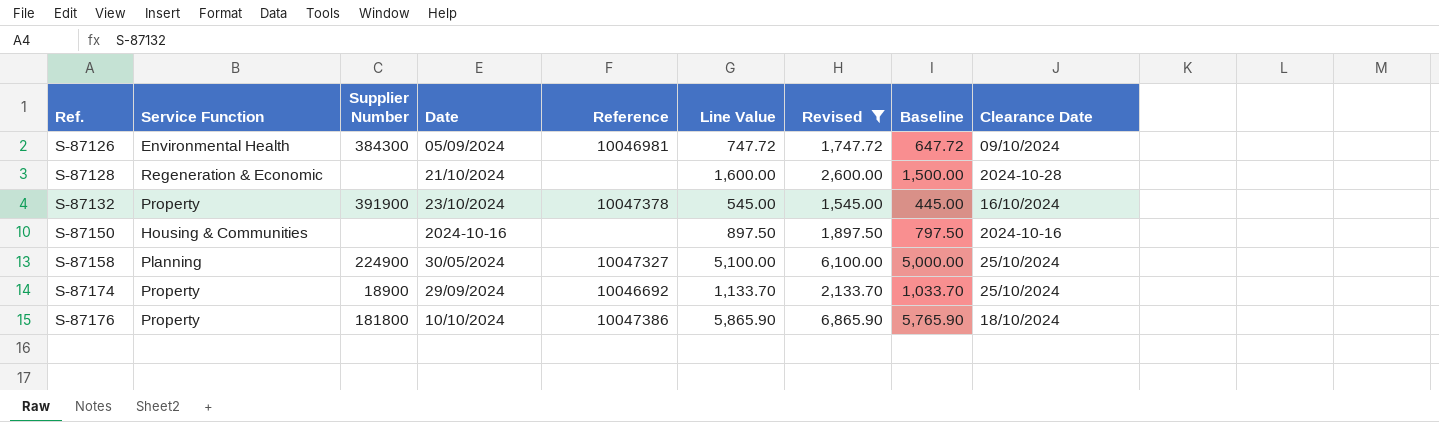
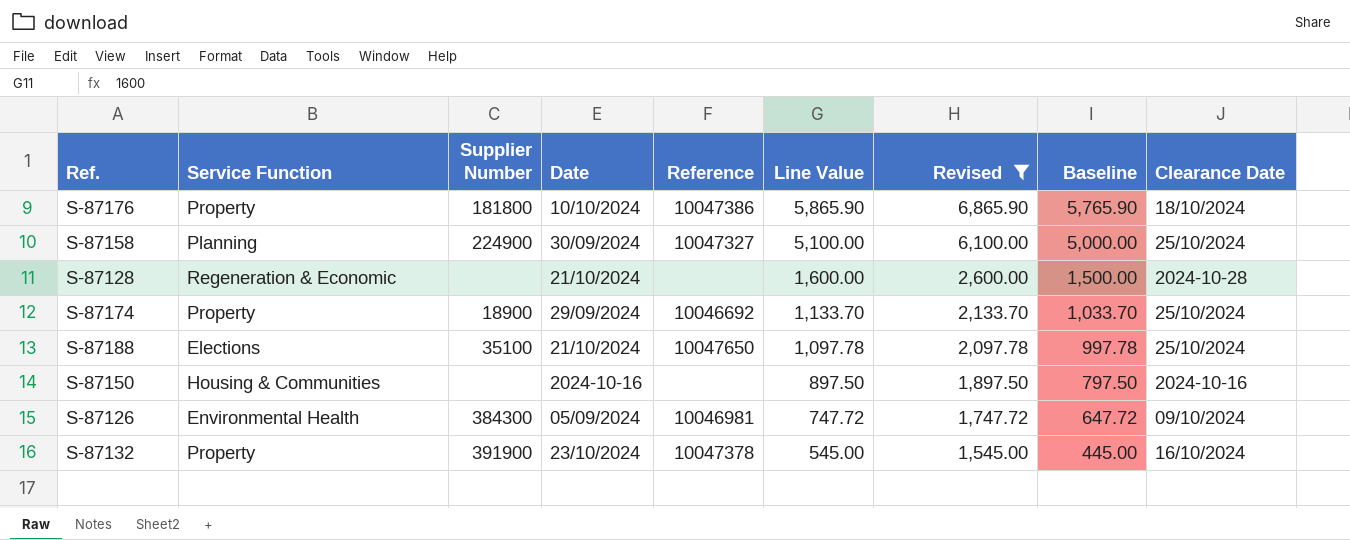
row order: Ref. ascending -> Line Value descending
S-87158 | Date: 30/05/2024 -> 30/09/2024
row S-87188: none -> Elections | 35100 | 21/10/2024 | 10047650 | 1,097.78 | 2,097.78 | 997.78 | 25/10/2024

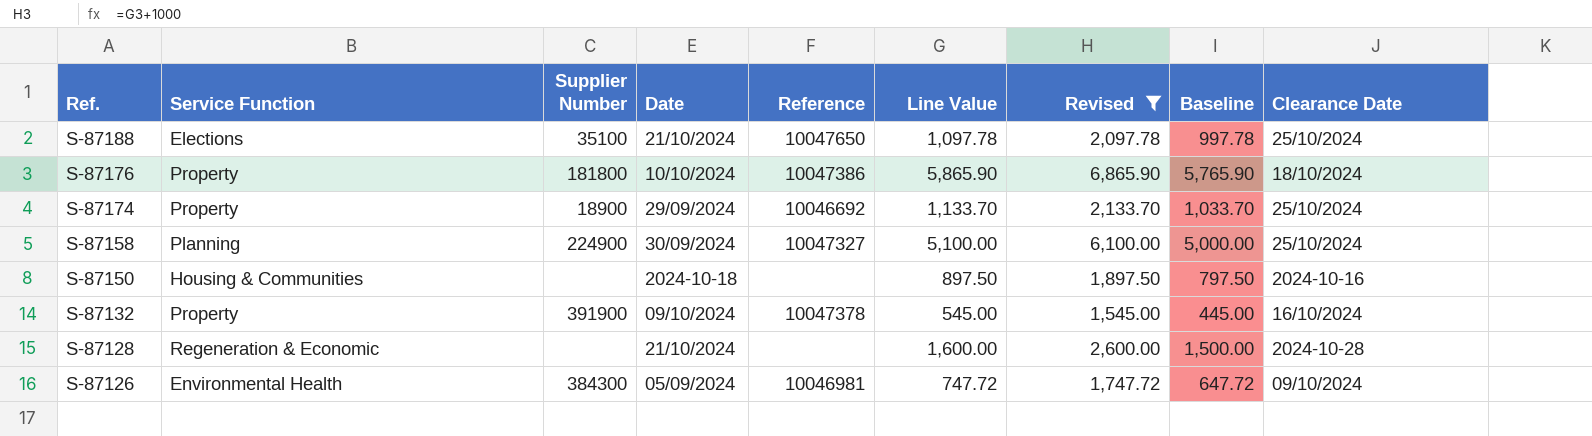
row order: Line Value descending -> Ref. descending
S-87150 | Date: 2024-10-16 -> 2024-10-18
S-87132 | Date: 23/10/2024 -> 09/10/2024

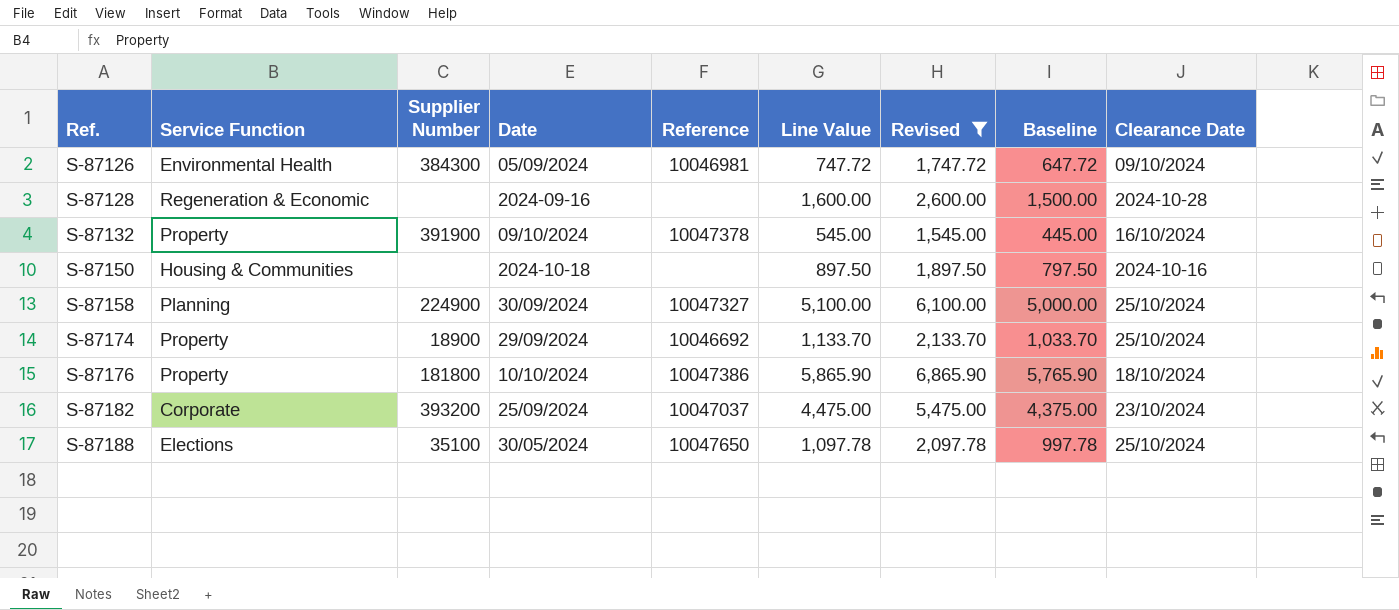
row order: Ref. descending -> Ref. ascending
S-87128 | Date: 21/10/2024 -> 2024-09-16
row S-87182: none -> Corporate | 393200 | 25/09/2024 | 10047037 | 4,475.00 | 5,475.00 | 4,375.00 | 23/10/2024
S-87188 | Date: 21/10/2024 -> 30/05/2024

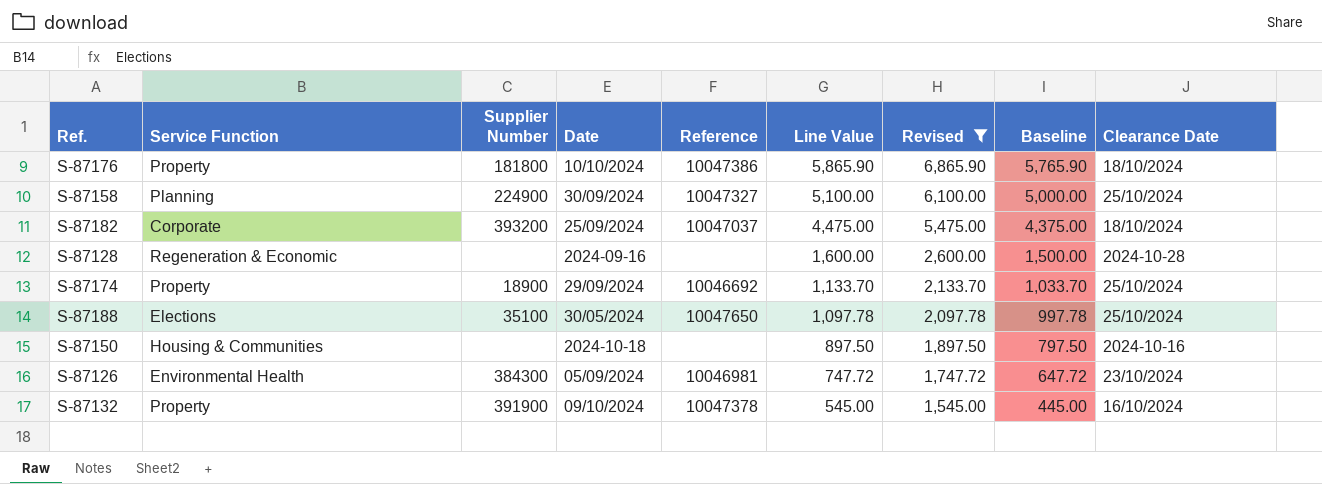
row order: Ref. ascending -> Line Value descending
S-87182 | Clearance Date: 23/10/2024 -> 18/10/2024
S-87126 | Clearance Date: 09/10/2024 -> 23/10/2024

